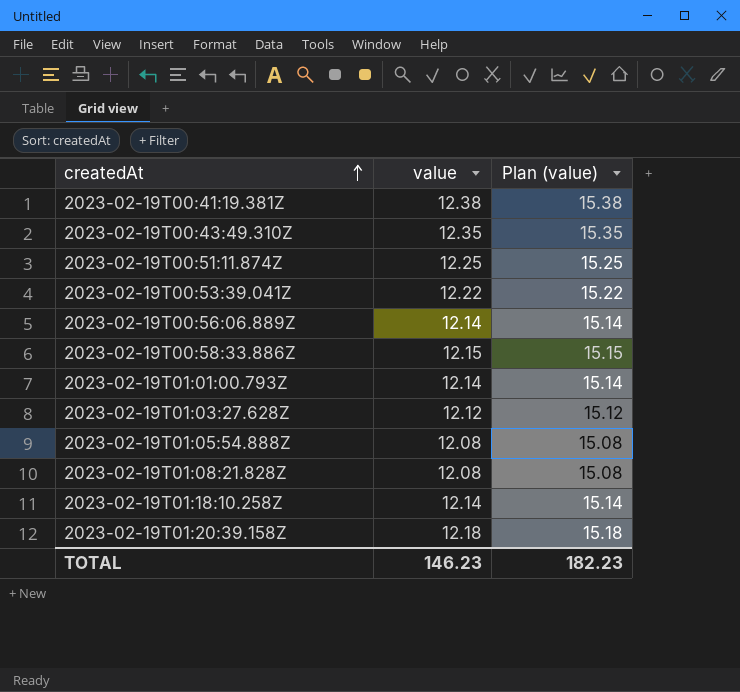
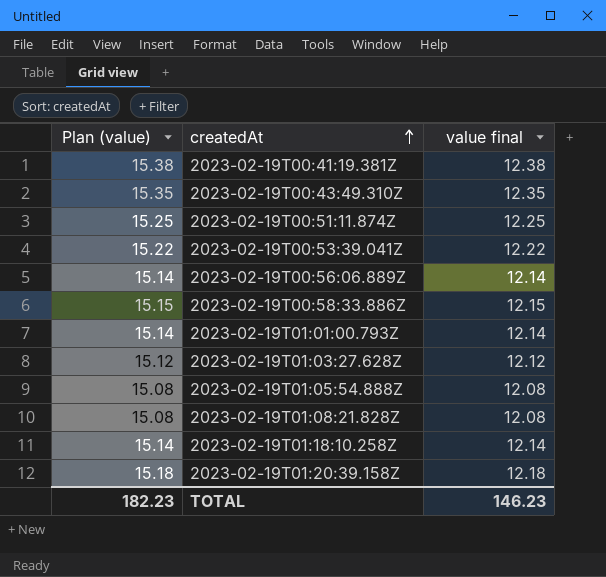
column Plan (value) | position: 3 -> 1
column name: value -> value final

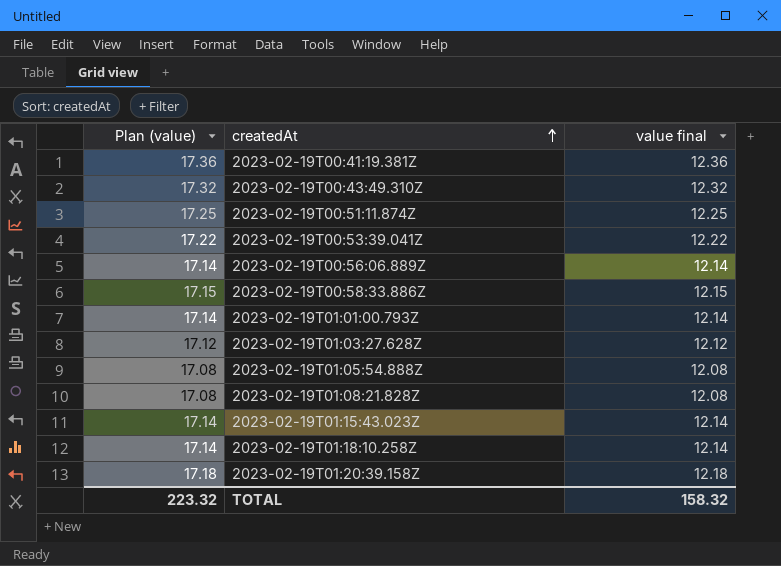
column Plan (value) | formula: [value final] + 3 -> [value final] + 5
2023-02-19T00:41:19.381Z | value final: 12.38 -> 12.36
2023-02-19T00:43:49.310Z | value final: 12.35 -> 12.32
row 2023-02-19T01:15:43.023Z: none -> 17.14 | 12.14
TOTAL | Plan (value): 182.23 -> 223.32
TOTAL | value final: 146.23 -> 158.32

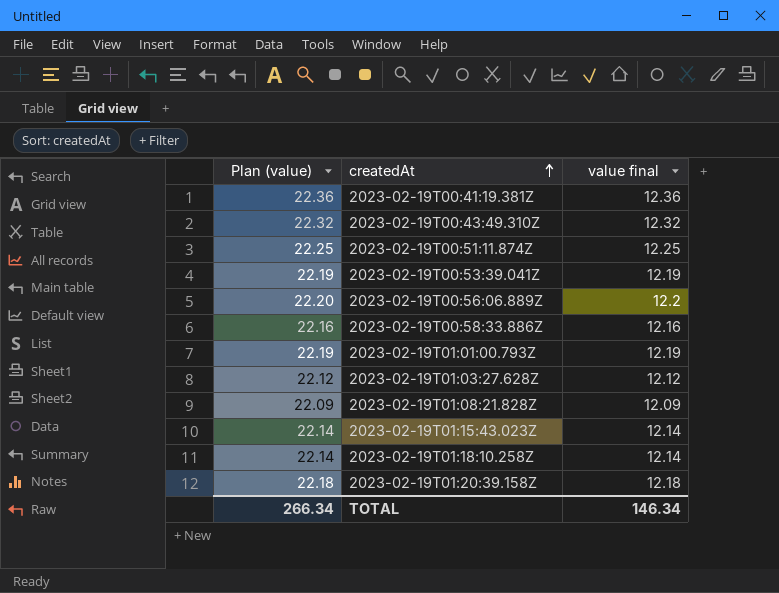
column Plan (value) | formula: [value final] + 5 -> [value final] + 10
row 2023-02-19T01:05:54.888Z: 17.08 | 12.08 -> none
2023-02-19T00:53:39.041Z | value final: 12.22 -> 12.19
2023-02-19T00:56:06.889Z | value final: 12.14 -> 12.2
2023-02-19T00:58:33.886Z | value final: 12.15 -> 12.16
2023-02-19T01:01:00.793Z | value final: 12.14 -> 12.19
2023-02-19T01:08:21.828Z | value final: 12.08 -> 12.09
TOTAL | Plan (value): 223.32 -> 266.34
TOTAL | value final: 158.32 -> 146.34

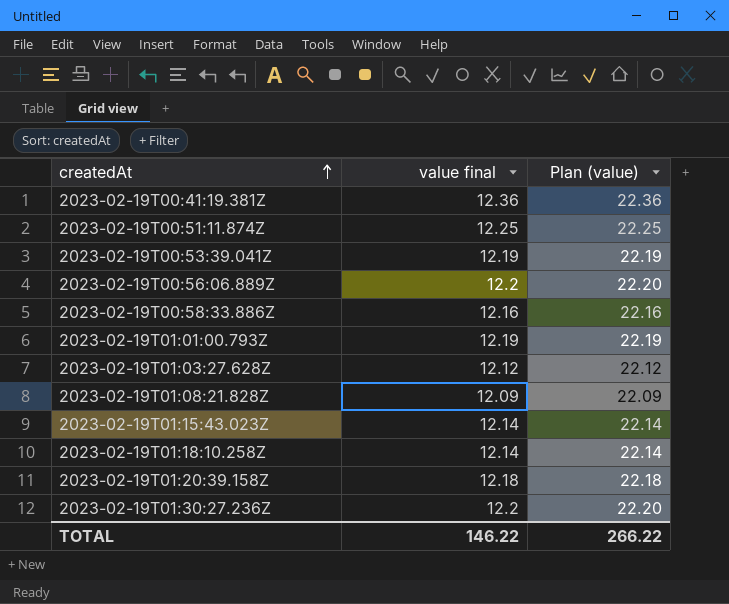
column Plan (value) | position: 1 -> 3
row 2023-02-19T00:43:49.310Z: 22.32 | 12.32 -> none
row 2023-02-19T01:30:27.236Z: none -> 12.2 | 22.20
TOTAL | value final: 146.34 -> 146.22
TOTAL | Plan (value): 266.34 -> 266.22

